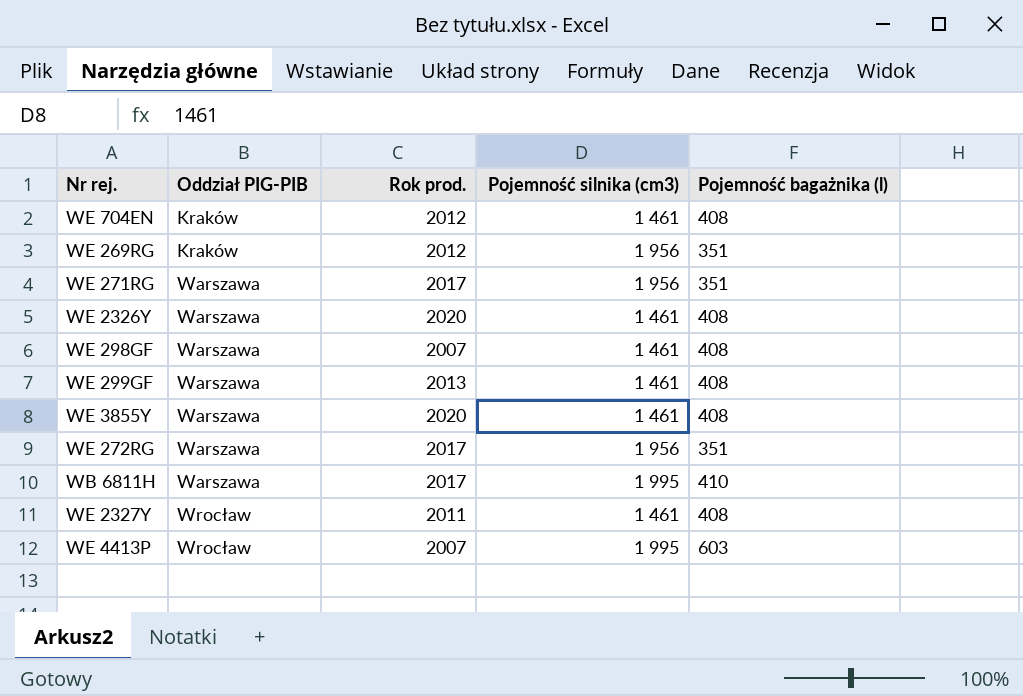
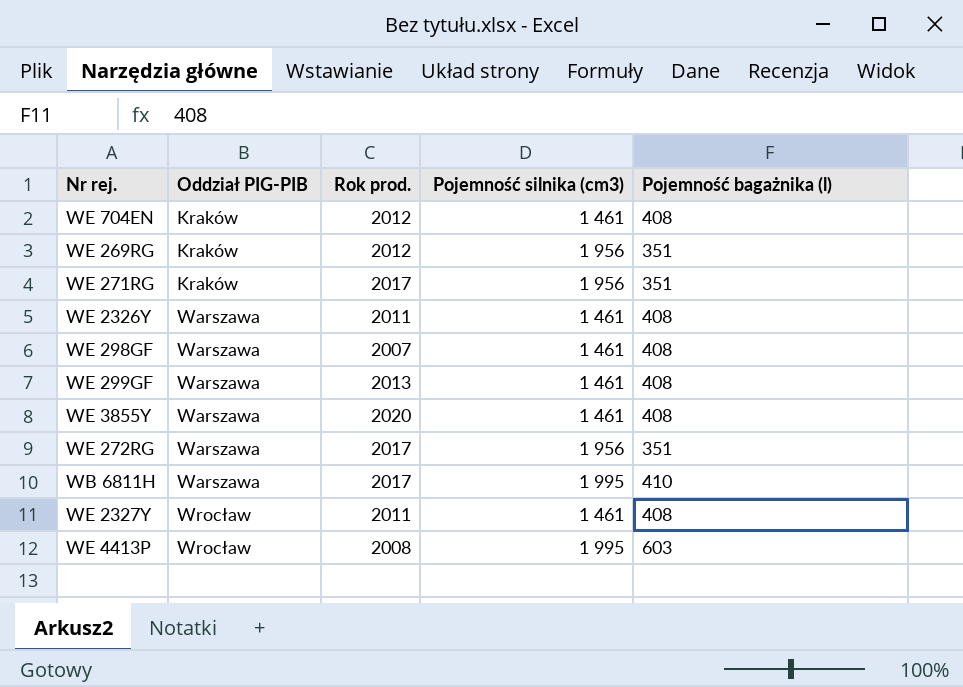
WE 271RG | Oddział PIG-PIB: Warszawa -> Kraków
WE 2326Y | Rok prod.: 2020 -> 2011
WE 4413P | Rok prod.: 2007 -> 2008

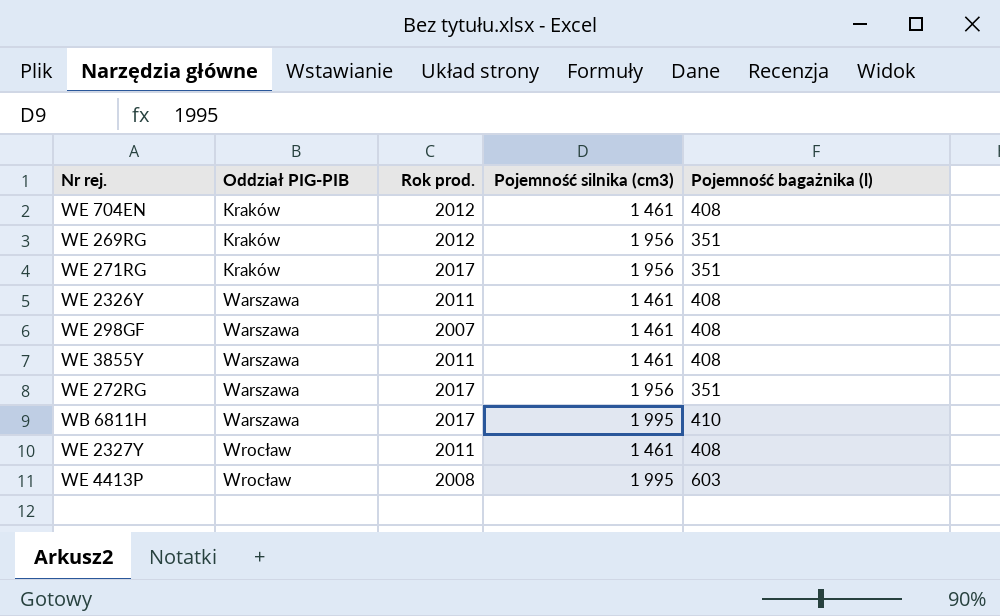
row WE 299GF: Warszawa | 2013 | 1 461 | 408 -> none
WE 3855Y | Rok prod.: 2020 -> 2011

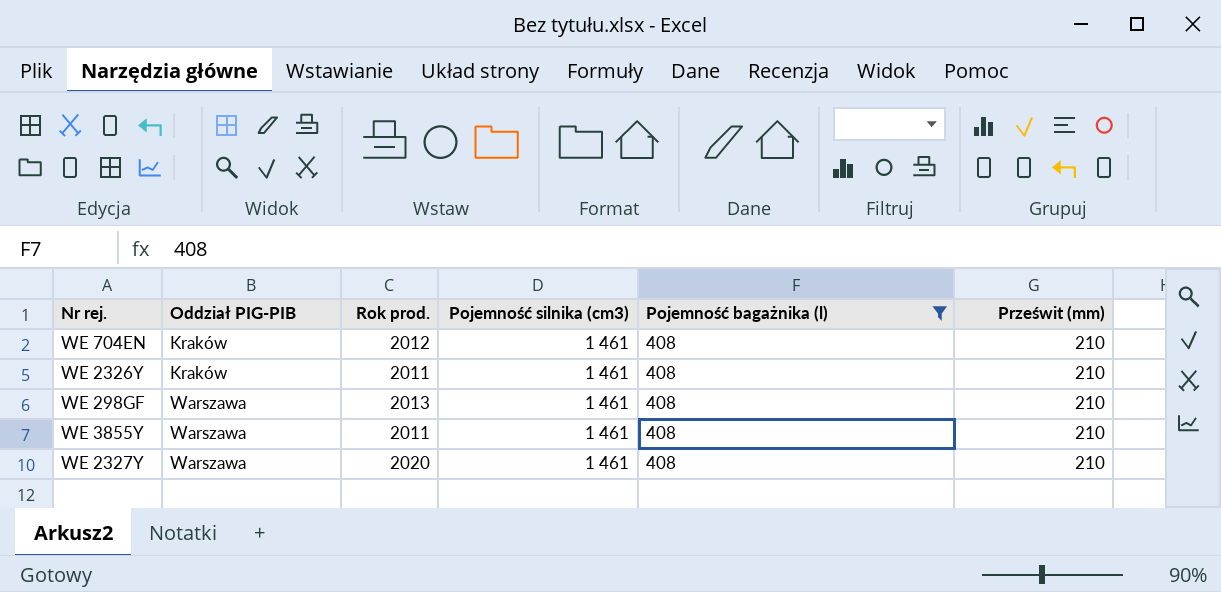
filter: none -> Pojemność bagażnika (l) = 408
column Prześwit (mm) | position: none -> 6
WE 2326Y | Oddział PIG-PIB: Warszawa -> Kraków
WE 298GF | Rok prod.: 2007 -> 2013
WE 2327Y | Oddział PIG-PIB: Wrocław -> Warszawa
WE 2327Y | Rok prod.: 2011 -> 2020

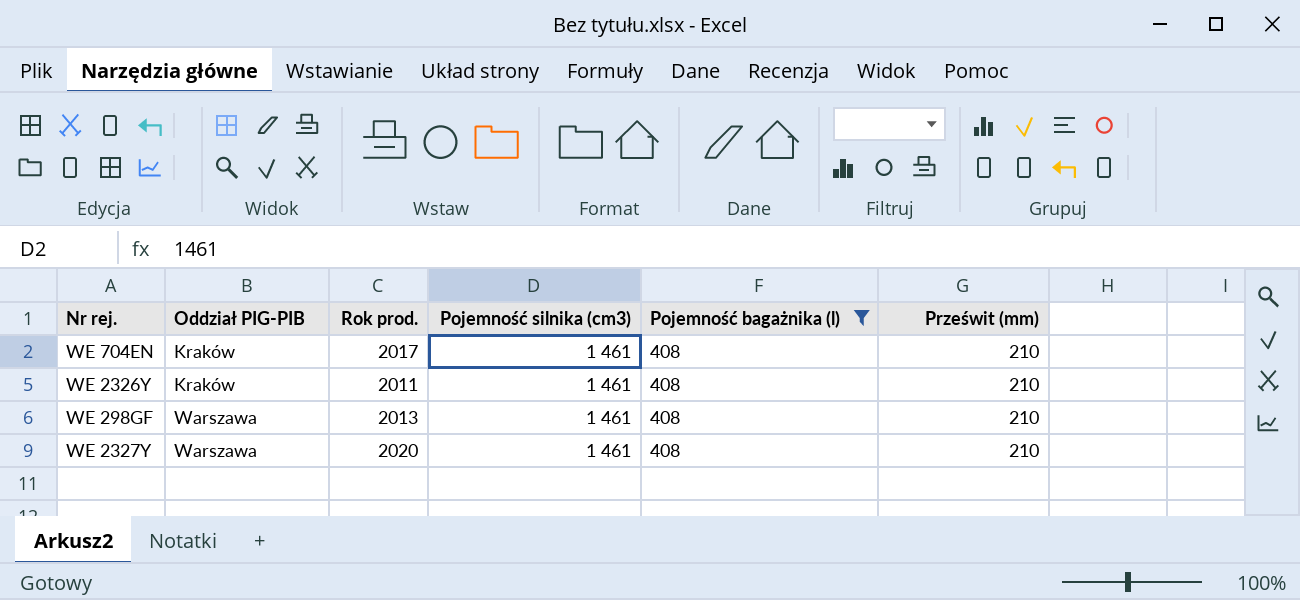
row WE 3855Y: Warszawa | 2011 | 1 461 | 408 | 210 -> none
WE 704EN | Rok prod.: 2012 -> 2017

